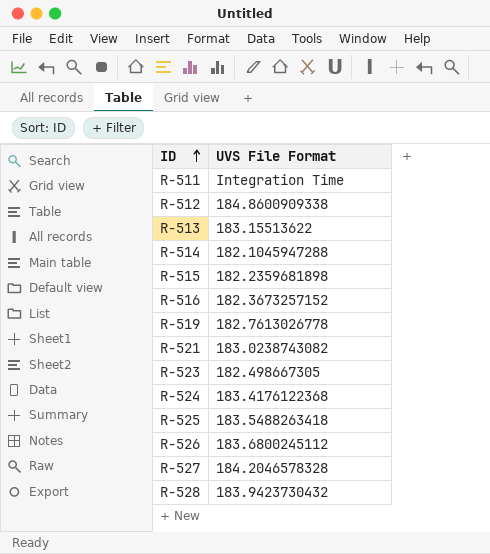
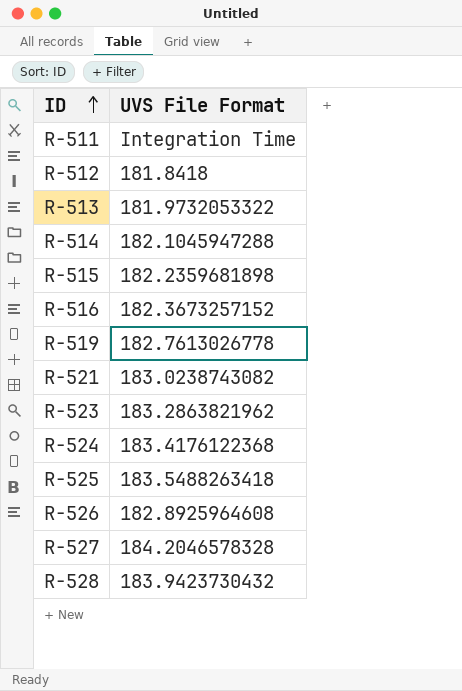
R-512 | UVS File Format: 184.8600909338 -> 181.8418
R-513 | UVS File Format: 183.15513622 -> 181.9732053322
R-523 | UVS File Format: 182.498667305 -> 183.2863821962
R-526 | UVS File Format: 183.6800245112 -> 182.8925964608

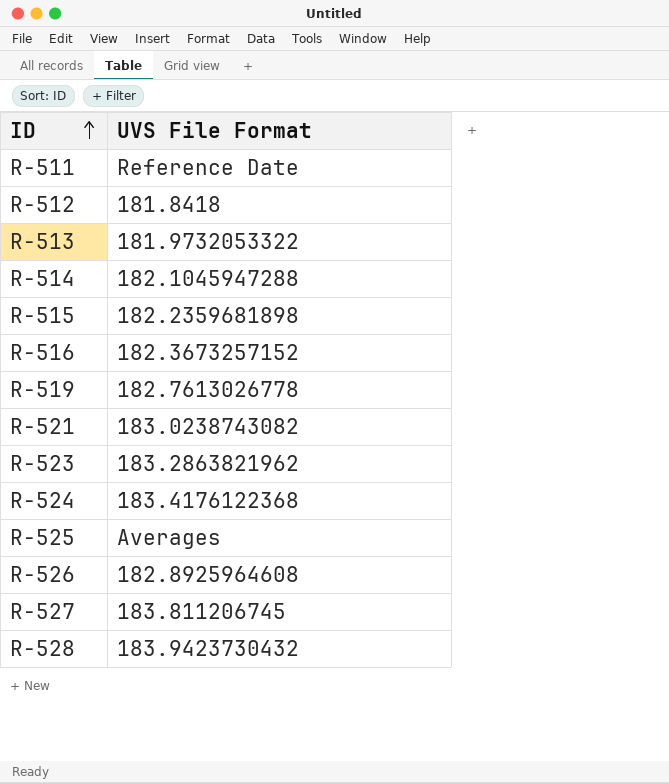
R-511 | UVS File Format: Integration Time -> Reference Date
R-525 | UVS File Format: 183.5488263418 -> Averages
R-527 | UVS File Format: 184.2046578328 -> 183.811206745

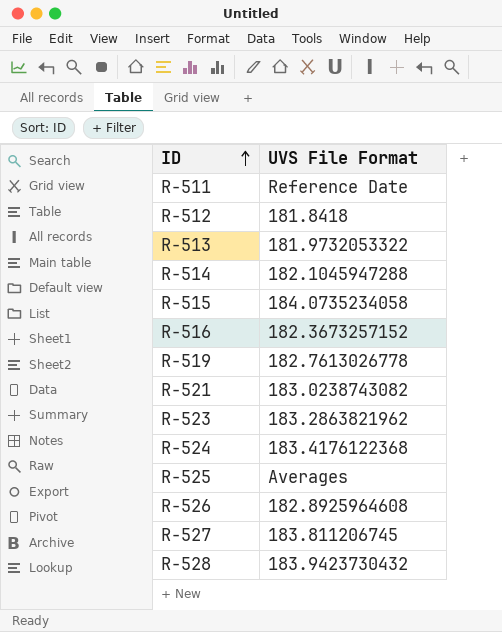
R-515 | UVS File Format: 182.2359681898 -> 184.0735234058

